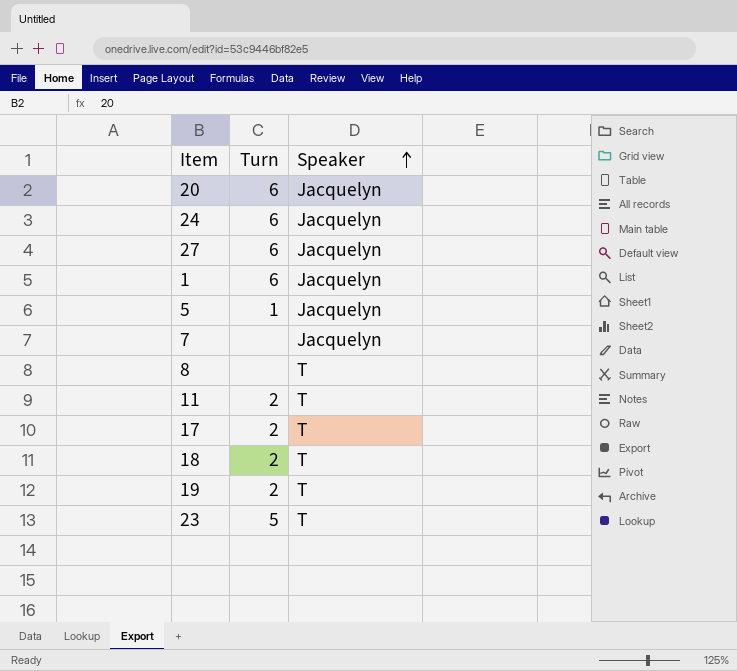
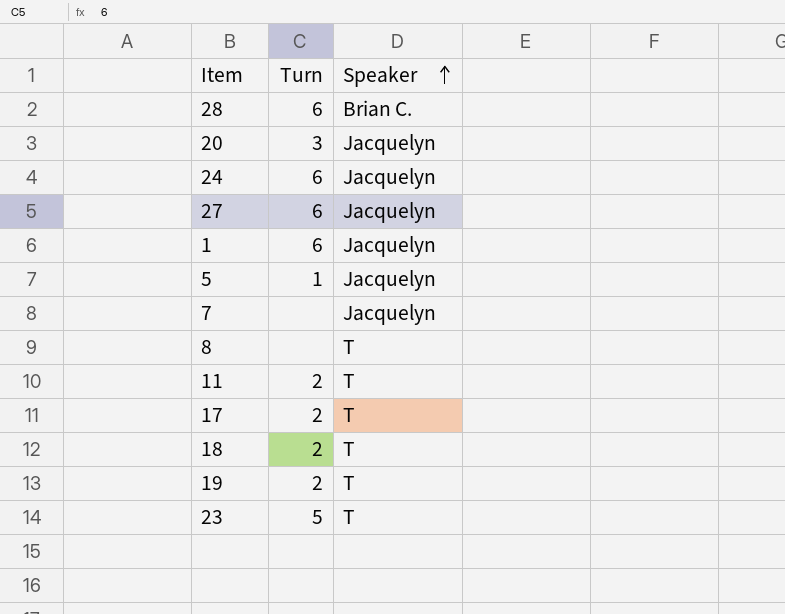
row 28: none -> 6 | Brian C.
20 | Turn: 6 -> 3

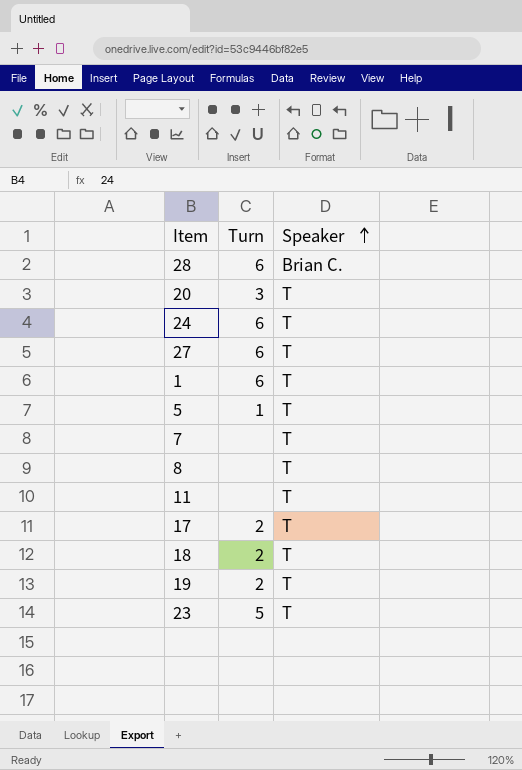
20 | Speaker: Jacquelyn -> T
24 | Speaker: Jacquelyn -> T
27 | Speaker: Jacquelyn -> T
1 | Speaker: Jacquelyn -> T
5 | Speaker: Jacquelyn -> T
7 | Speaker: Jacquelyn -> T
11 | Turn: 2 -> none

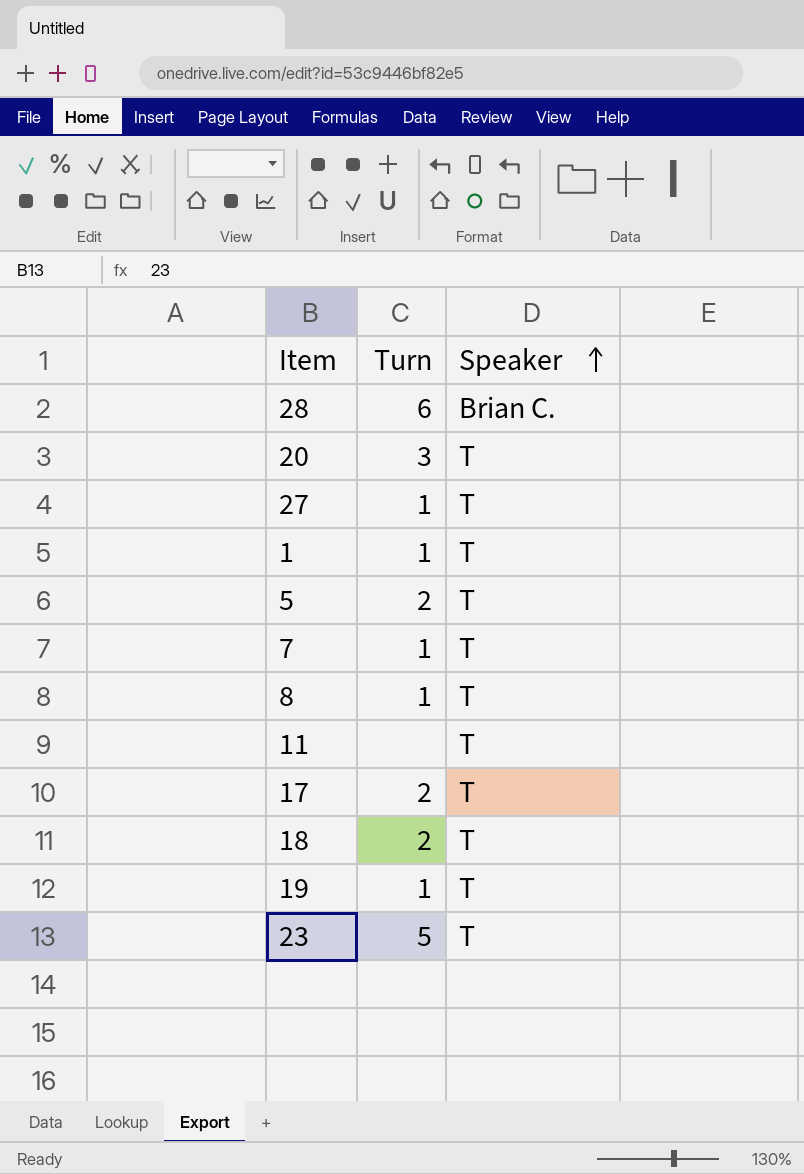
row 24: 6 | T -> none
27 | Turn: 6 -> 1
1 | Turn: 6 -> 1
5 | Turn: 1 -> 2
7 | Turn: none -> 1
8 | Turn: none -> 1
19 | Turn: 2 -> 1

